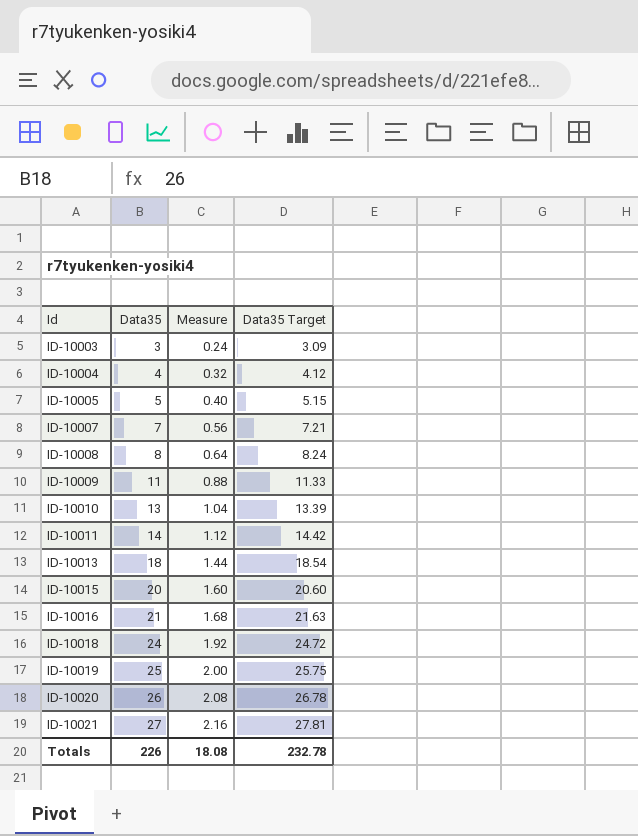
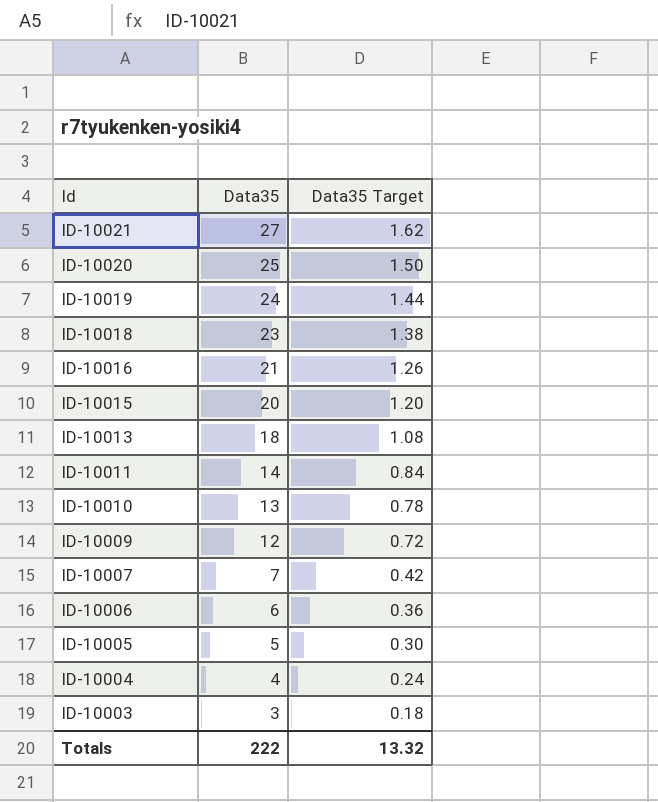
row order: Id ascending -> Id descending
column Measure | formula: [Data35] * 0.08 -> none
column Data35 Target | formula: [Data35] * 1.03 -> [Data35] * 0.06
row ID-10008: 8 | 0.64 | 8.24 -> none
ID-10020 | Data35: 26 -> 25
ID-10019 | Data35: 25 -> 24
ID-10018 | Data35: 24 -> 23
ID-10009 | Data35: 11 -> 12
row ID-10006: none -> 6 | 0.36
Totals | Data35: 226 -> 222
Totals | Data35 Target: 232.78 -> 13.32

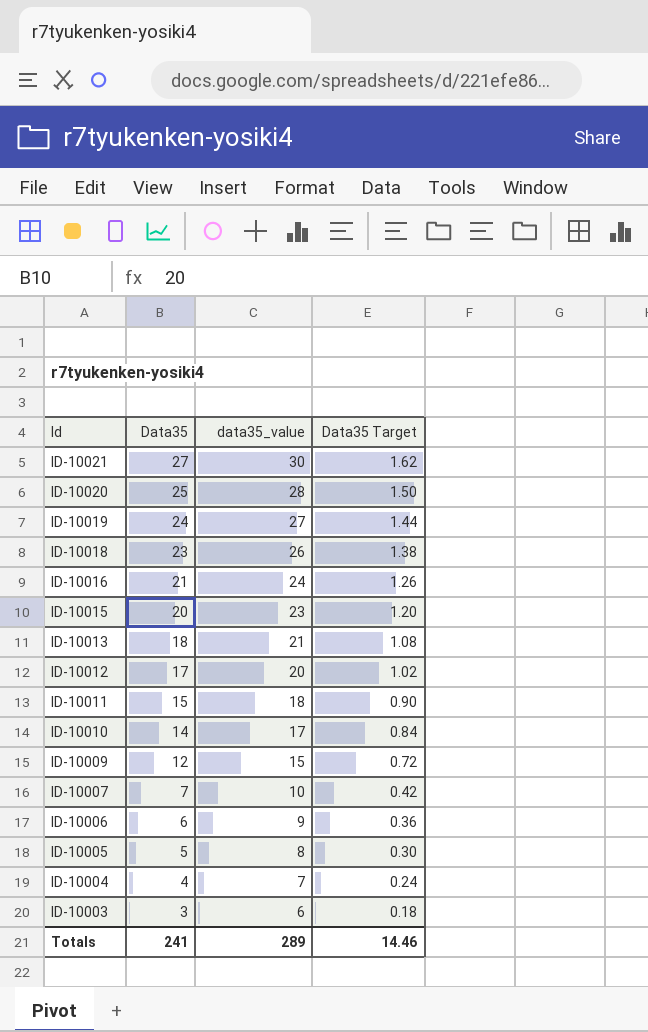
column data35_value | formula: none -> [Data35] + 3
row ID-10012: none -> 17 | 20 | 1.02
ID-10011 | Data35: 14 -> 15
ID-10011 | Data35 Target: 0.84 -> 0.90
ID-10010 | Data35: 13 -> 14
ID-10010 | Data35 Target: 0.78 -> 0.84
Totals | Data35: 222 -> 241
Totals | Data35 Target: 13.32 -> 14.46

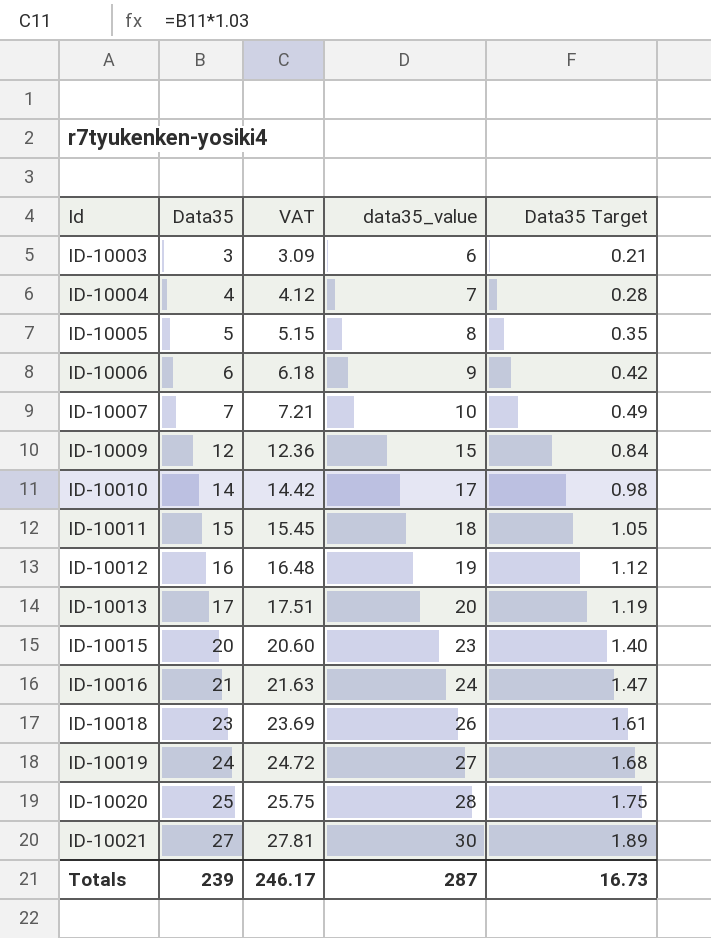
row order: Id descending -> Id ascending
column VAT | formula: none -> [Data35] * 1.03
column Data35 Target | formula: [Data35] * 0.06 -> [Data35] * 0.07
ID-10012 | Data35: 17 -> 16
ID-10012 | data35_value: 20 -> 19
ID-10013 | Data35: 18 -> 17
ID-10013 | data35_value: 21 -> 20
Totals | Data35: 241 -> 239
Totals | data35_value: 289 -> 287
Totals | Data35 Target: 14.46 -> 16.73

